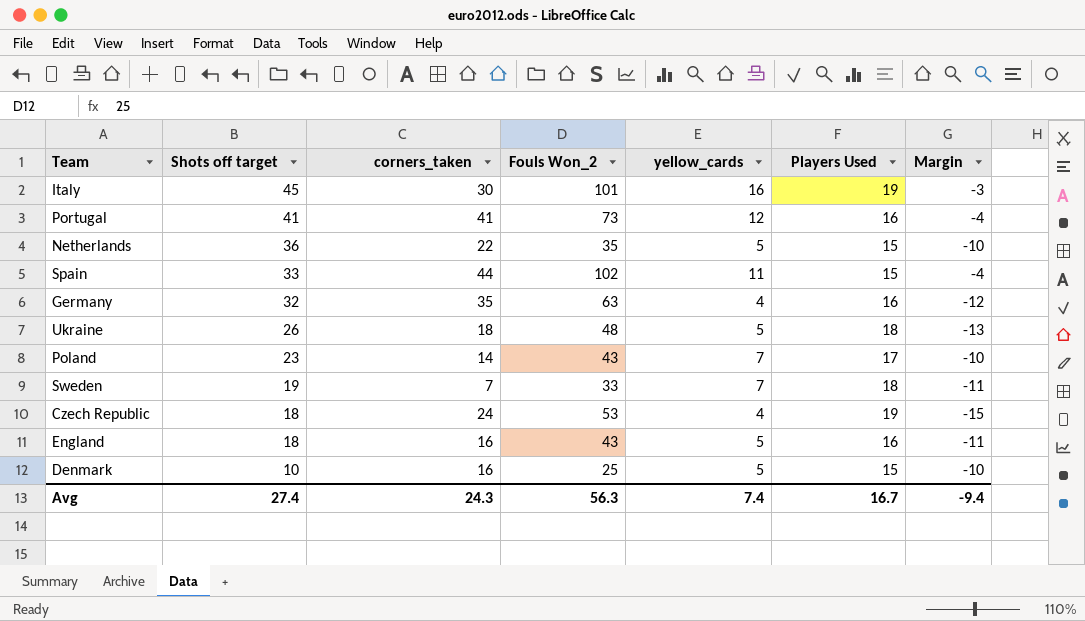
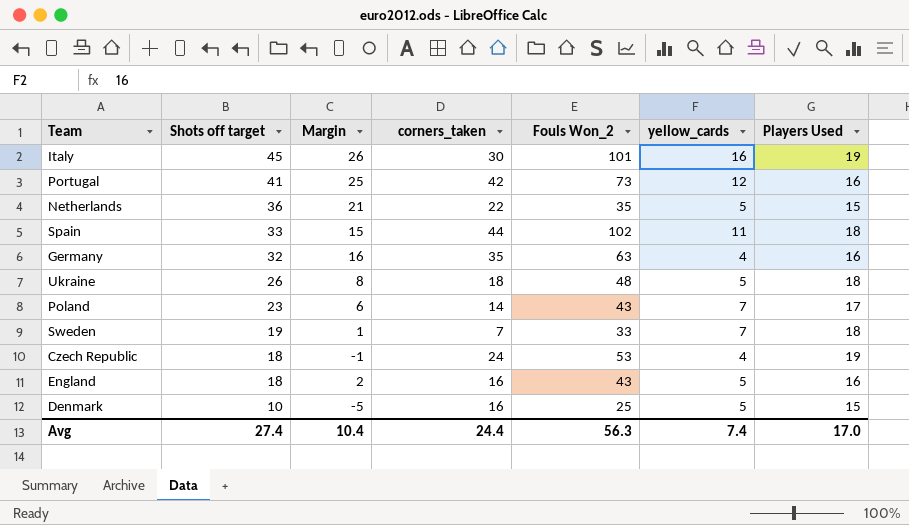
column Margin | formula: [yellow_cards] - [Players Used] -> [Shots off target] - [Players Used]
column Margin | position: 7 -> 3
Portugal | corners_taken: 41 -> 42
Spain | Players Used: 15 -> 18
Avg | Margin: -9.4 -> 10.4
Avg | corners_taken: 24.3 -> 24.4
Avg | Players Used: 16.7 -> 17.0

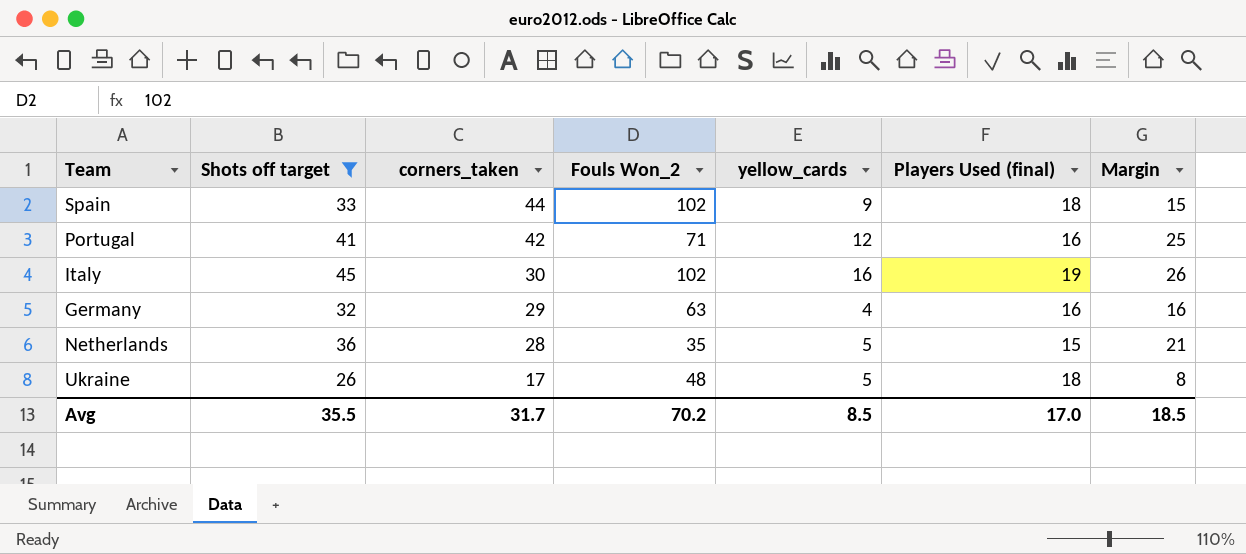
filter: none -> Shots off target >= 26
row order: Shots off target descending -> corners_taken descending
column name: Players Used -> Players Used (final)
column Margin | position: 3 -> 7
Spain | yellow_cards: 11 -> 9
Portugal | Fouls Won_2: 73 -> 71
Italy | Fouls Won_2: 101 -> 102
Germany | corners_taken: 35 -> 29
Netherlands | corners_taken: 22 -> 28
Ukraine | corners_taken: 18 -> 17
Avg | Shots off target: 27.4 -> 35.5
Avg | corners_taken: 24.4 -> 31.7
Avg | Fouls Won_2: 56.3 -> 70.2
Avg | yellow_cards: 7.4 -> 8.5
Avg | Margin: 10.4 -> 18.5

